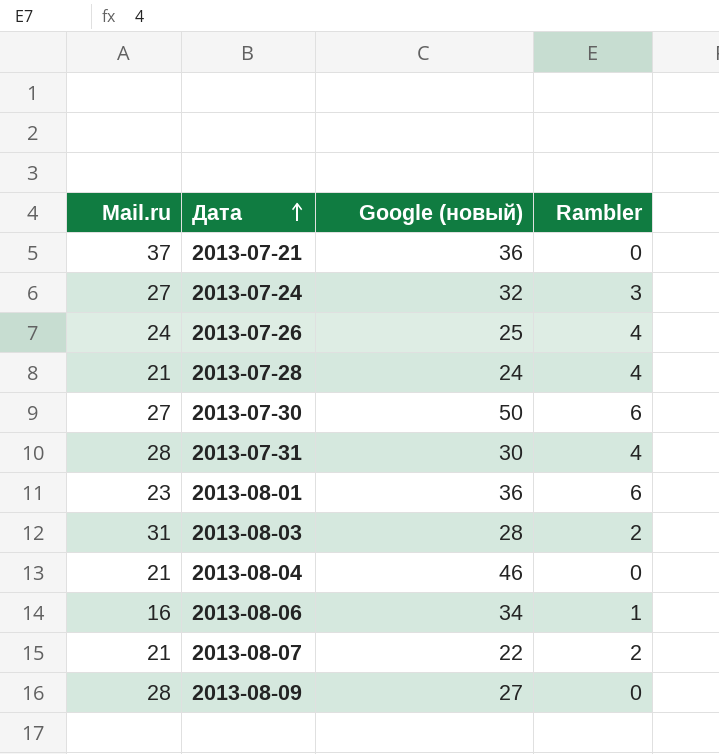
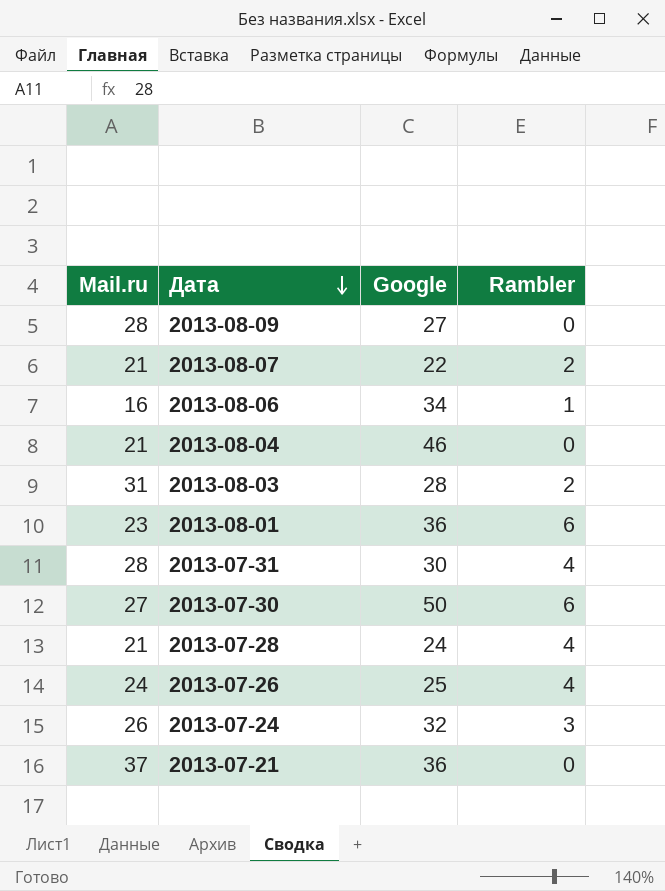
row order: Дата ascending -> Дата descending
column name: Google (новый) -> Google
2013-07-24 | Mail.ru: 27 -> 26

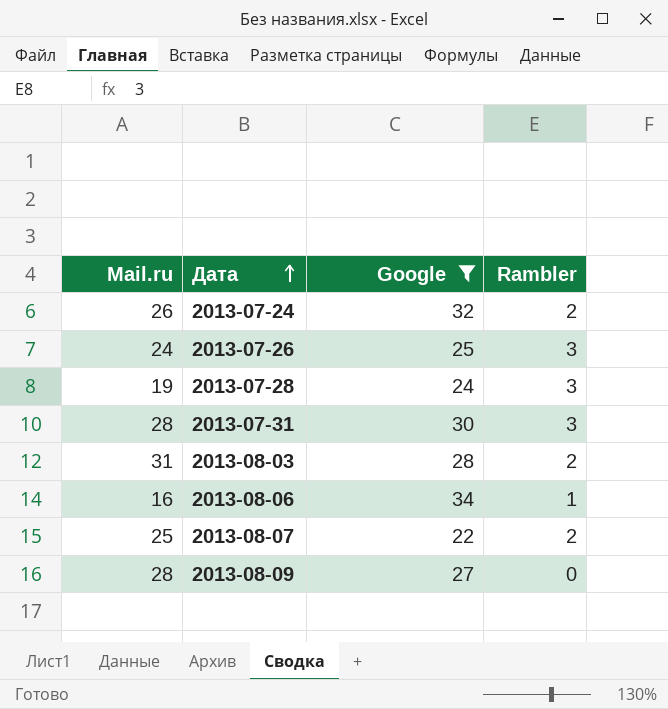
filter: none -> Google <= 34
row order: Дата descending -> Дата ascending
2013-07-24 | Rambler: 3 -> 2
2013-07-26 | Rambler: 4 -> 3
2013-07-28 | Mail.ru: 21 -> 19
2013-07-28 | Rambler: 4 -> 3
2013-07-31 | Rambler: 4 -> 3
2013-08-07 | Mail.ru: 21 -> 25

